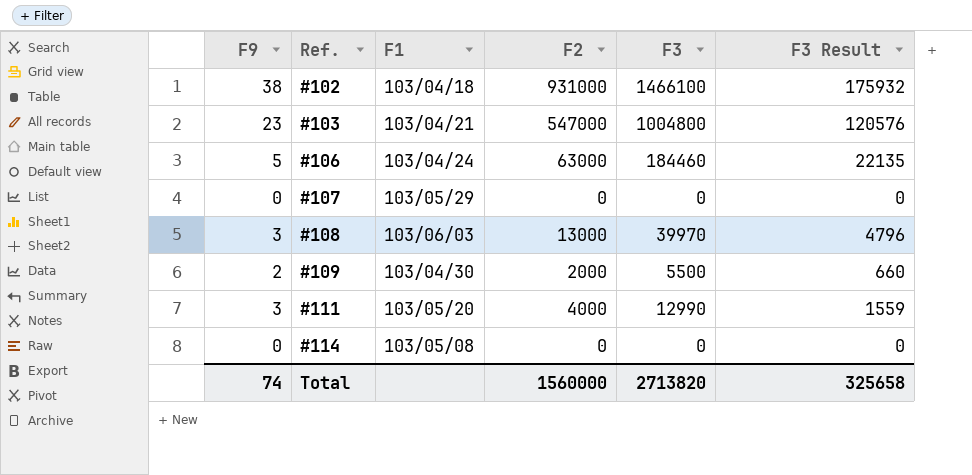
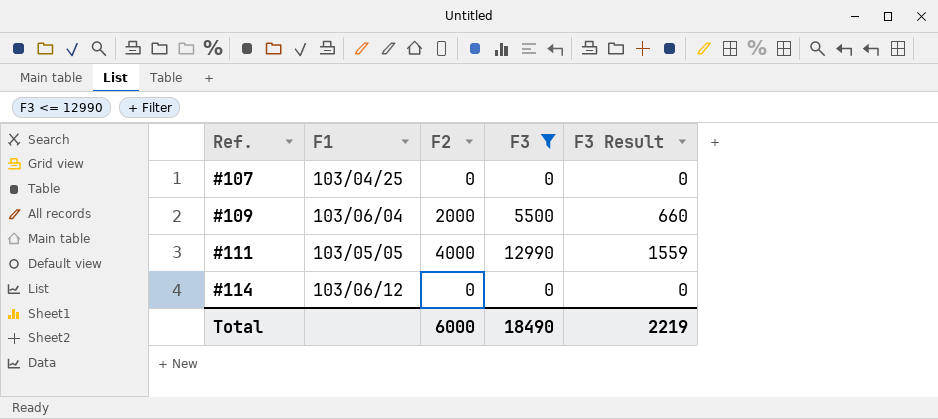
filter: none -> F3 <= 12990
column F9 | position: 1 -> none
#107 | F1: 103/05/29 -> 103/04/25
#109 | F1: 103/04/30 -> 103/06/04
#111 | F1: 103/05/20 -> 103/05/05
#114 | F1: 103/05/08 -> 103/06/12
Total | F2: 1560000 -> 6000
Total | F3: 2713820 -> 18490
Total | F3 Result: 325658 -> 2219

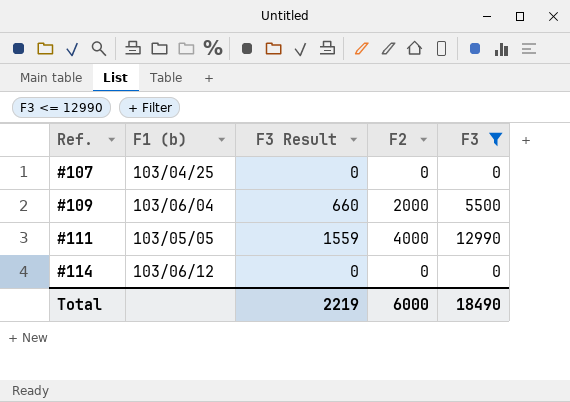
column name: F1 -> F1 (b)
column F3 Result | position: 5 -> 3

